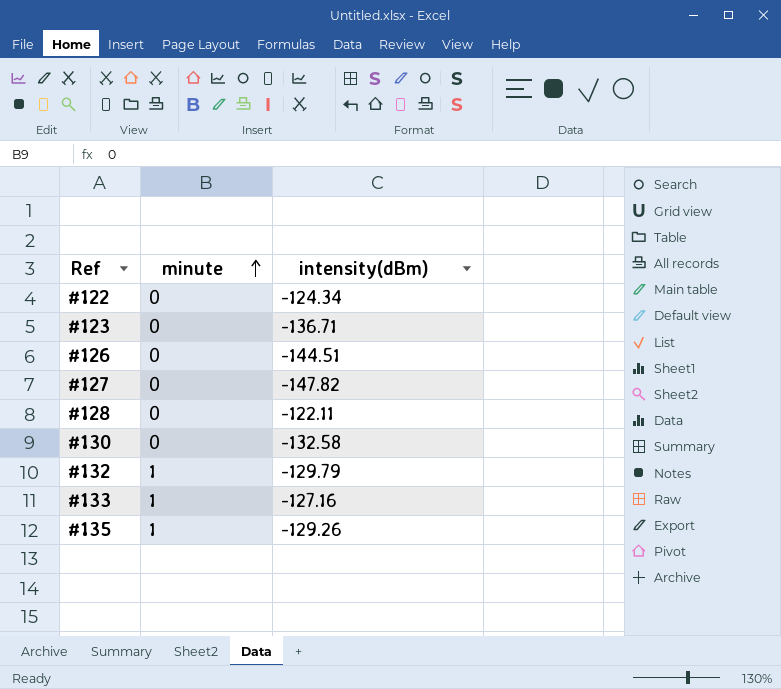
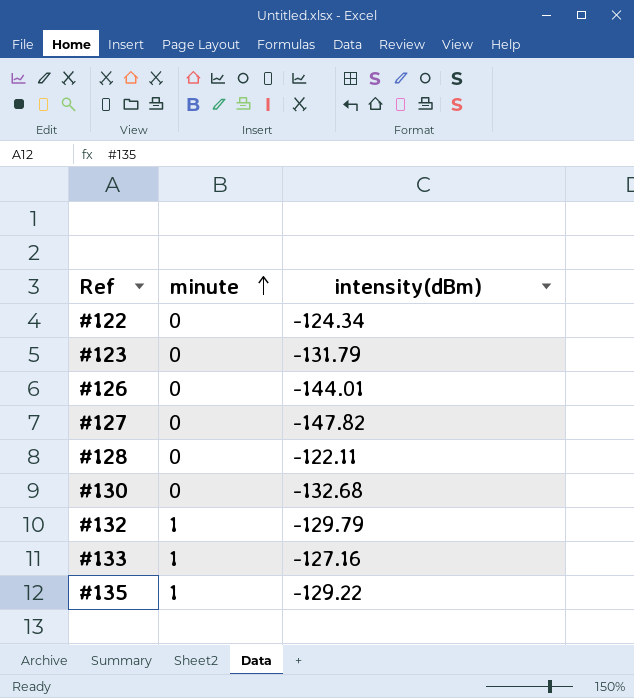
#123 | intensity(dBm): -136.71 -> -131.79
#126 | intensity(dBm): -144.51 -> -144.01
#130 | intensity(dBm): -132.58 -> -132.68
#135 | intensity(dBm): -129.26 -> -129.22

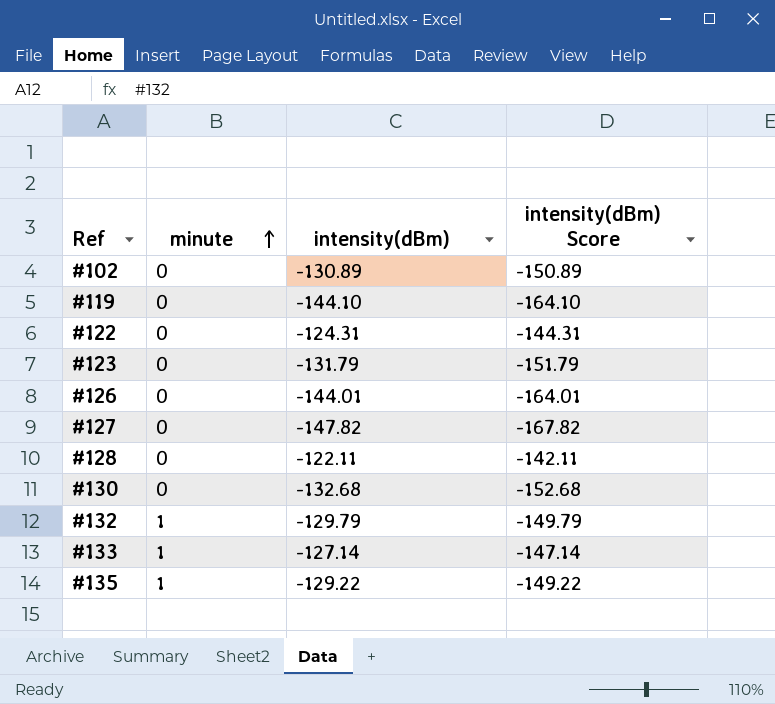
column intensity(dBm) Score | formula: none -> [intensity(dBm)] - 20
row #102: none -> 0 | -130.89 | -150.89
row #119: none -> 0 | -144.10 | -164.10
#122 | intensity(dBm): -124.34 -> -124.31
#133 | intensity(dBm): -127.16 -> -127.14

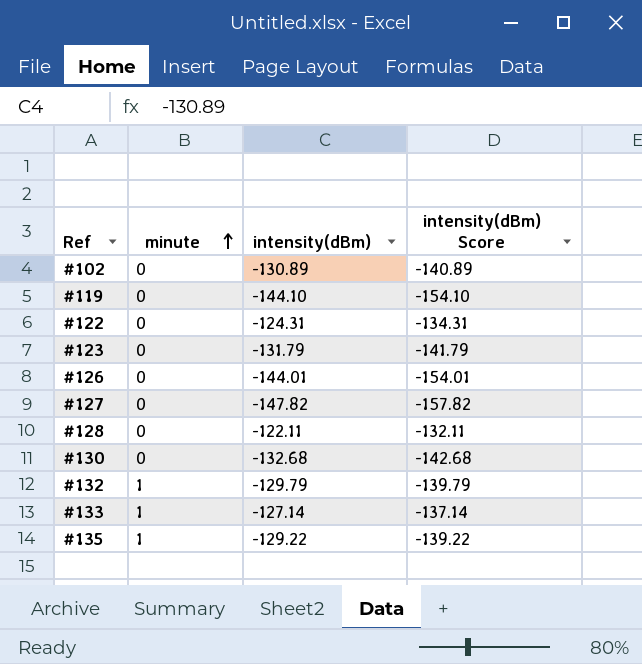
column intensity(dBm) Score | formula: [intensity(dBm)] - 20 -> [intensity(dBm)] - 10

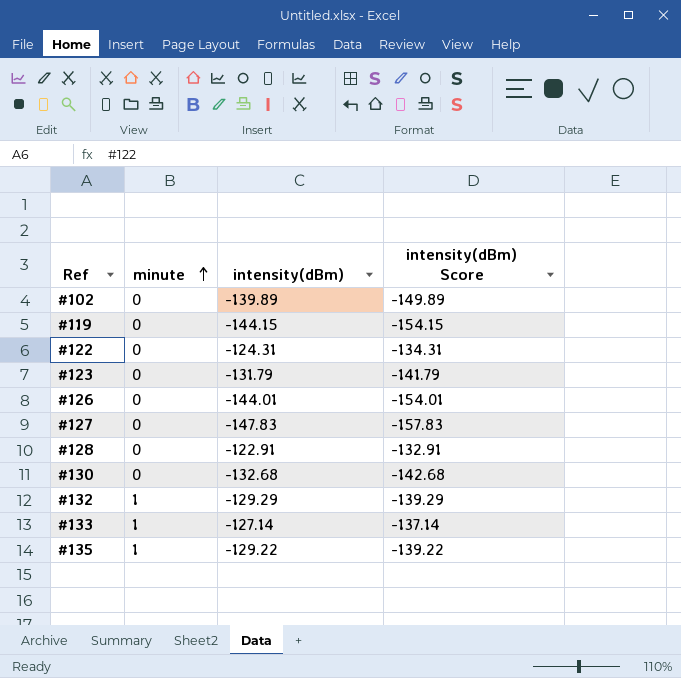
#102 | intensity(dBm): -130.89 -> -139.89
#102 | intensity(dBm) Score: -140.89 -> -149.89
#119 | intensity(dBm): -144.10 -> -144.15
#119 | intensity(dBm) Score: -154.10 -> -154.15
#127 | intensity(dBm): -147.82 -> -147.83
#127 | intensity(dBm) Score: -157.82 -> -157.83
#128 | intensity(dBm): -122.11 -> -122.91
#128 | intensity(dBm) Score: -132.11 -> -132.91
#132 | intensity(dBm): -129.79 -> -129.29
#132 | intensity(dBm) Score: -139.79 -> -139.29

